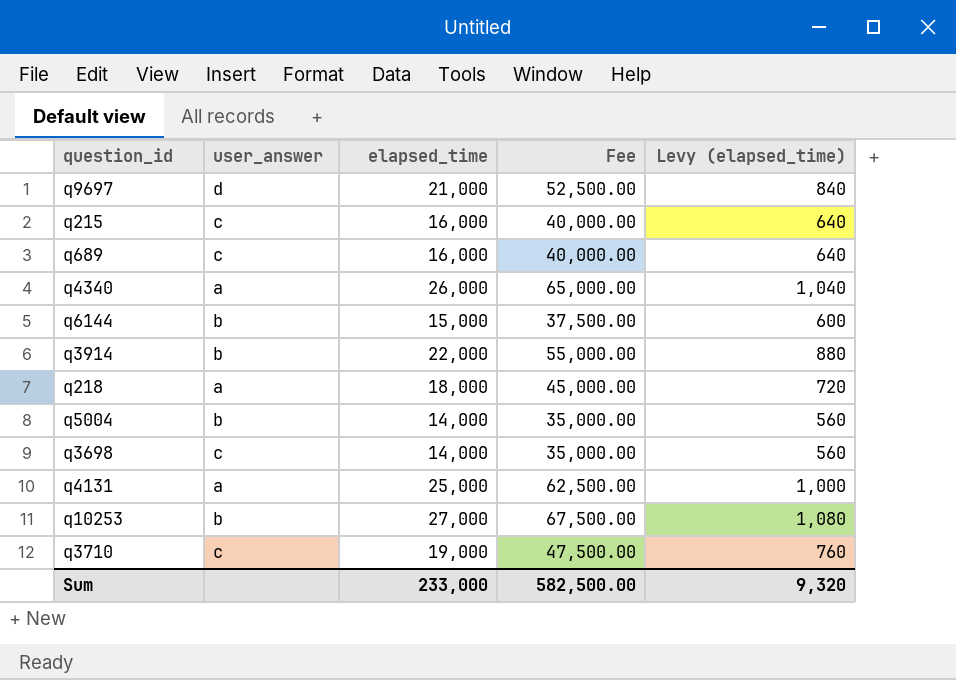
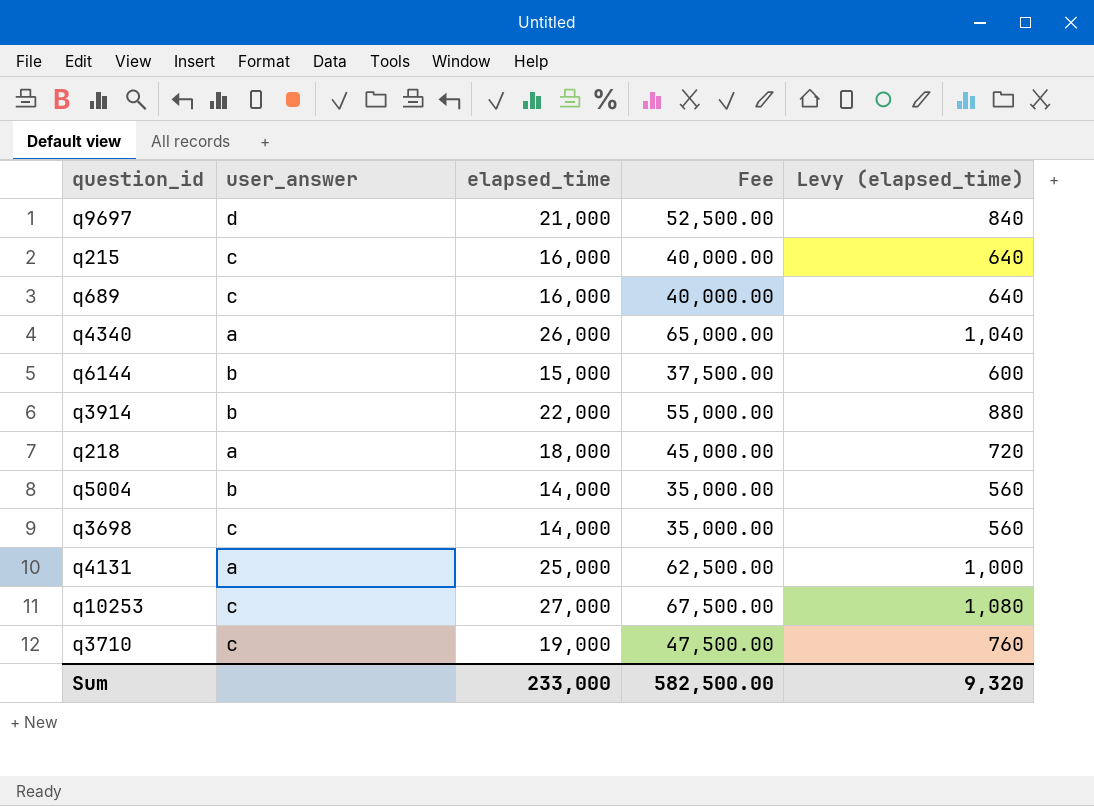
q10253 | user_answer: b -> c

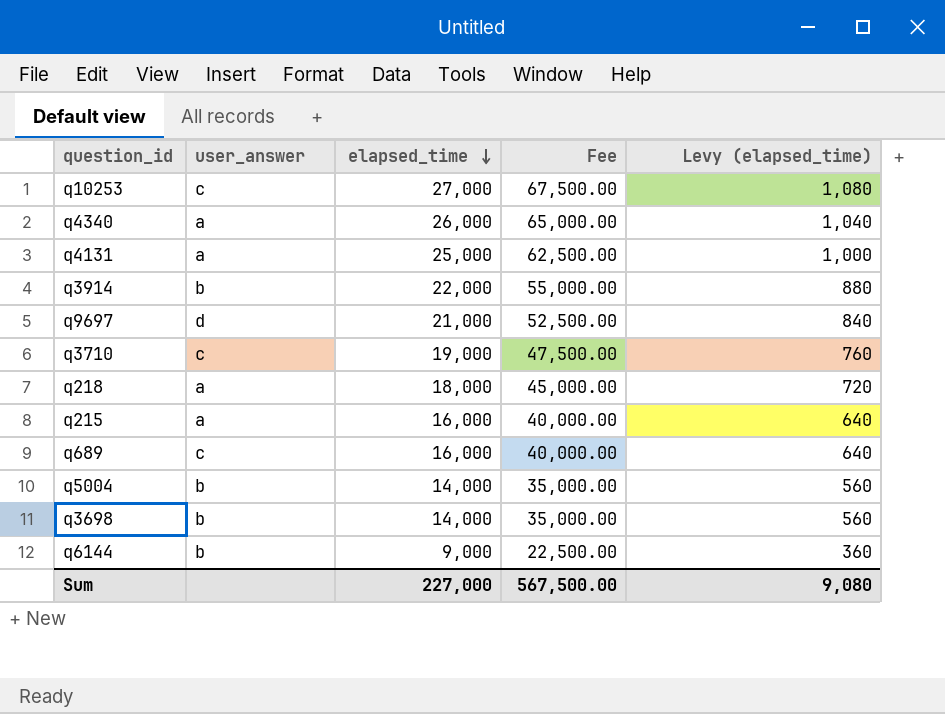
row order: none -> elapsed_time descending
q215 | user_answer: c -> a
q3698 | user_answer: c -> b
q6144 | elapsed_time: 15,000 -> 9,000
q6144 | Fee: 37,500.00 -> 22,500.00
q6144 | Levy (elapsed_time): 600 -> 360
Sum | elapsed_time: 233,000 -> 227,000
Sum | Fee: 582,500.00 -> 567,500.00
Sum | Levy (elapsed_time): 9,320 -> 9,080

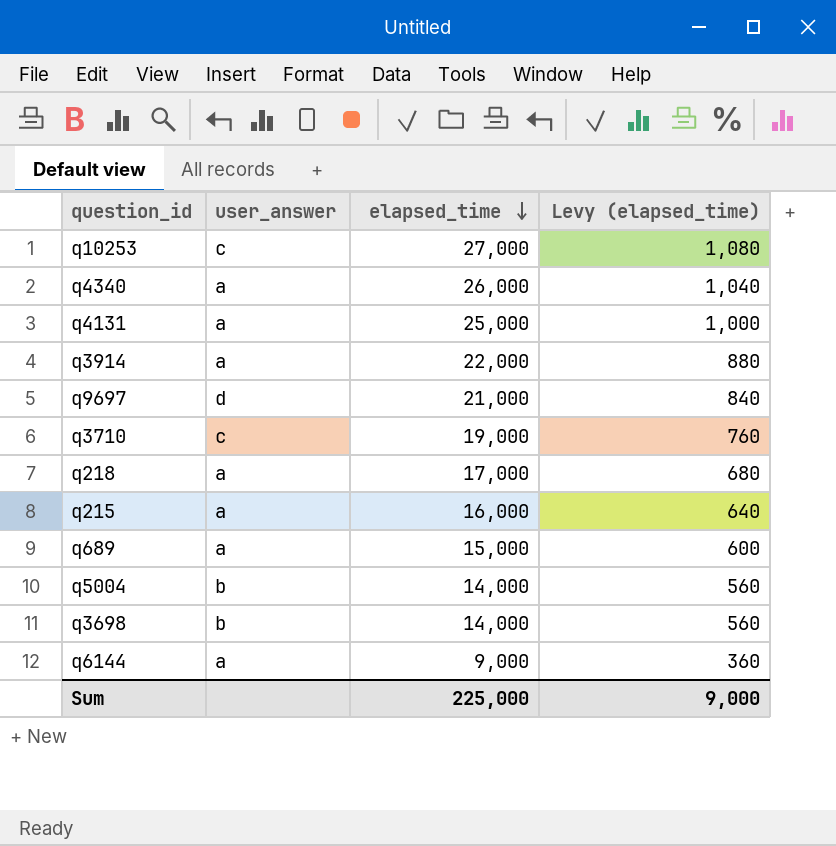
column Fee | formula: [elapsed_time] * 2.5 -> none
q3914 | user_answer: b -> a
q218 | elapsed_time: 18,000 -> 17,000
q218 | Levy (elapsed_time): 720 -> 680
q689 | user_answer: c -> a
q689 | elapsed_time: 16,000 -> 15,000
q689 | Levy (elapsed_time): 640 -> 600
q6144 | user_answer: b -> a
Sum | elapsed_time: 227,000 -> 225,000
Sum | Levy (elapsed_time): 9,080 -> 9,000

